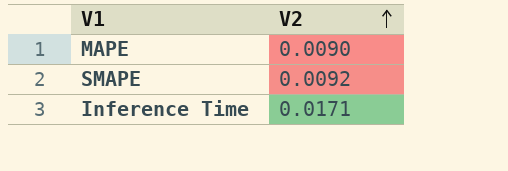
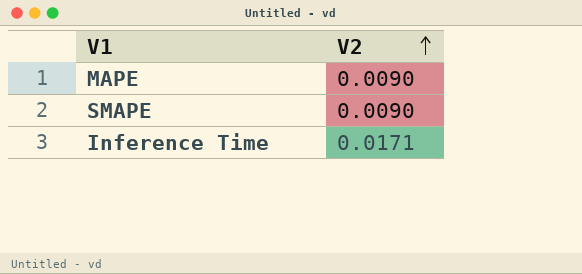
SMAPE | V2: 0.0092 -> 0.0090

